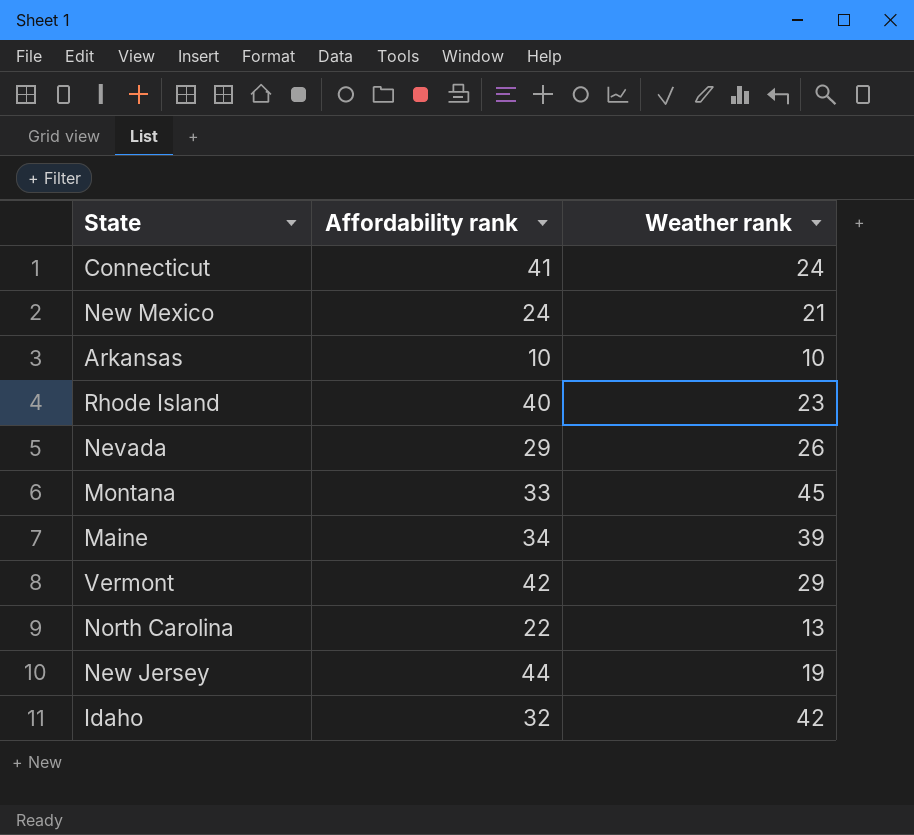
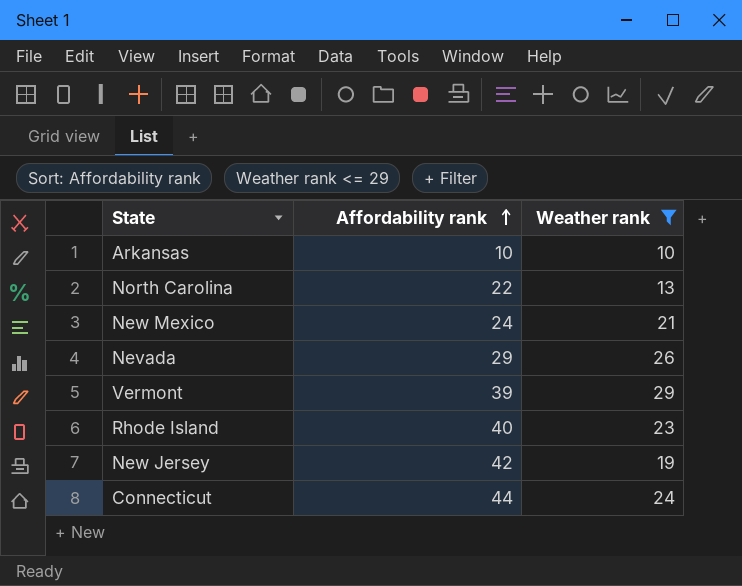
filter: none -> Weather rank <= 29
row order: none -> Affordability rank ascending
Vermont | Affordability rank: 42 -> 39
New Jersey | Affordability rank: 44 -> 42
Connecticut | Affordability rank: 41 -> 44

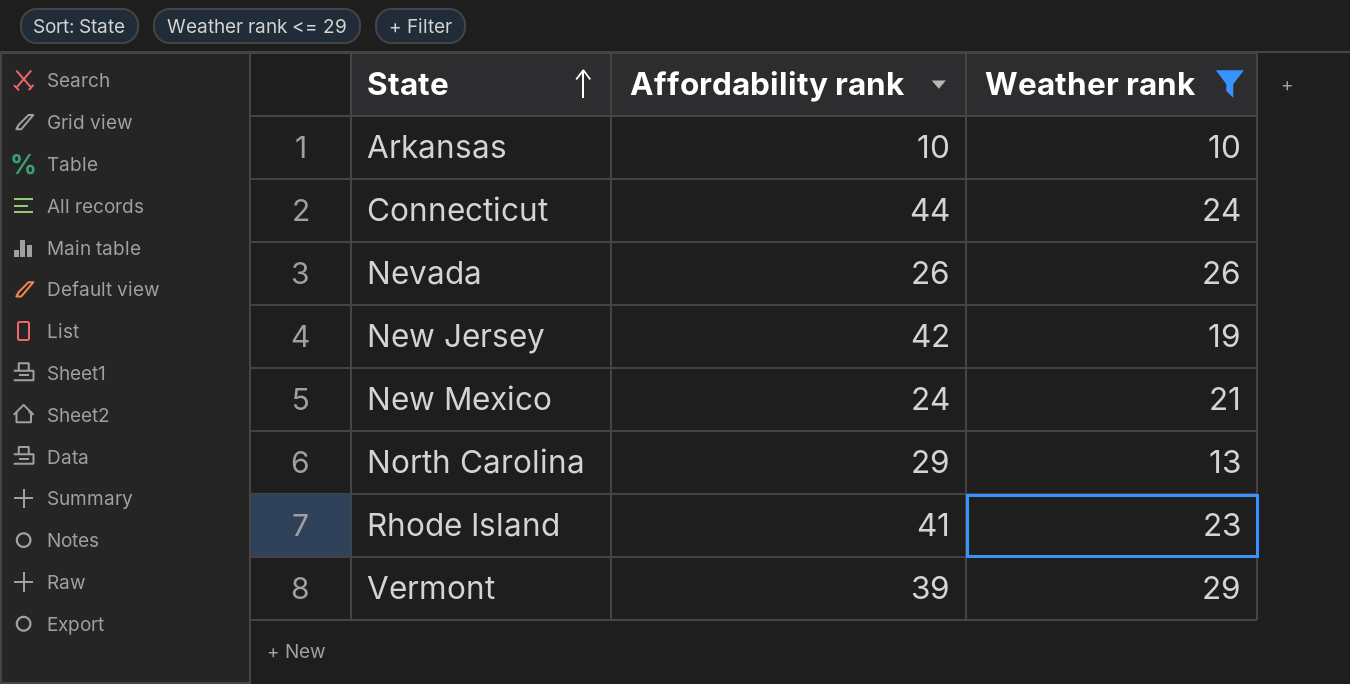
row order: Affordability rank ascending -> State ascending
Nevada | Affordability rank: 29 -> 26
North Carolina | Affordability rank: 22 -> 29
Rhode Island | Affordability rank: 40 -> 41

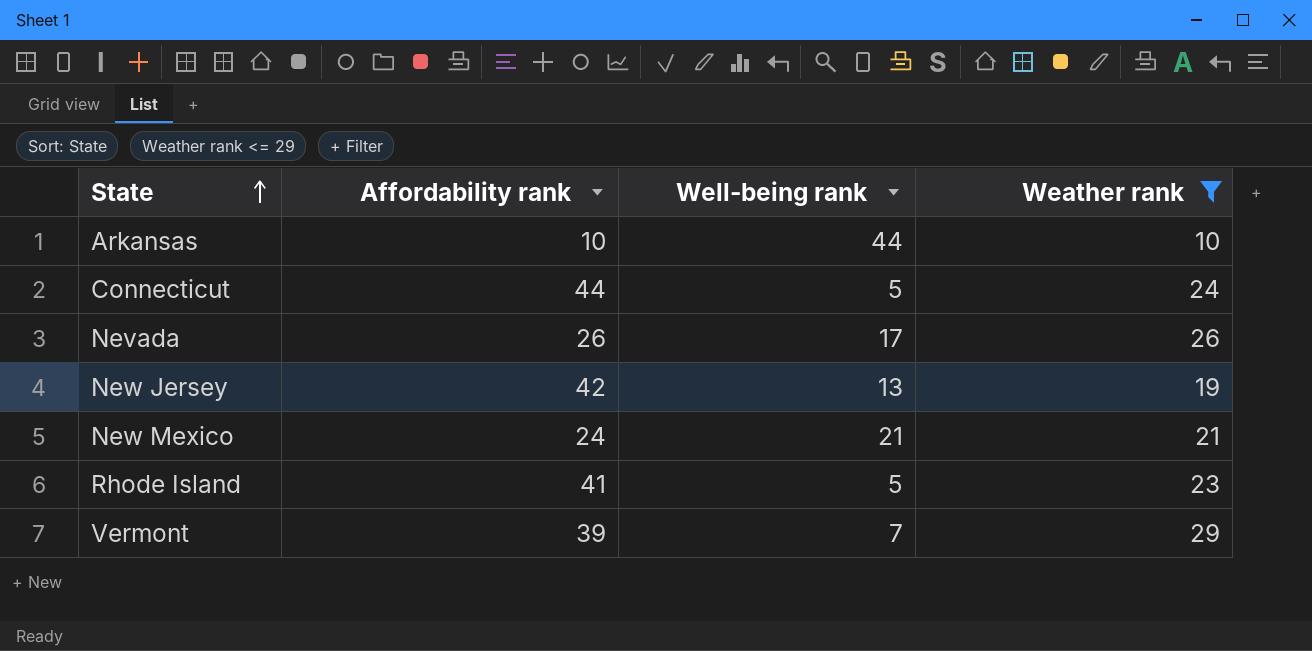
column Well-being rank | position: none -> 3
row North Carolina: 29 | 13 -> none

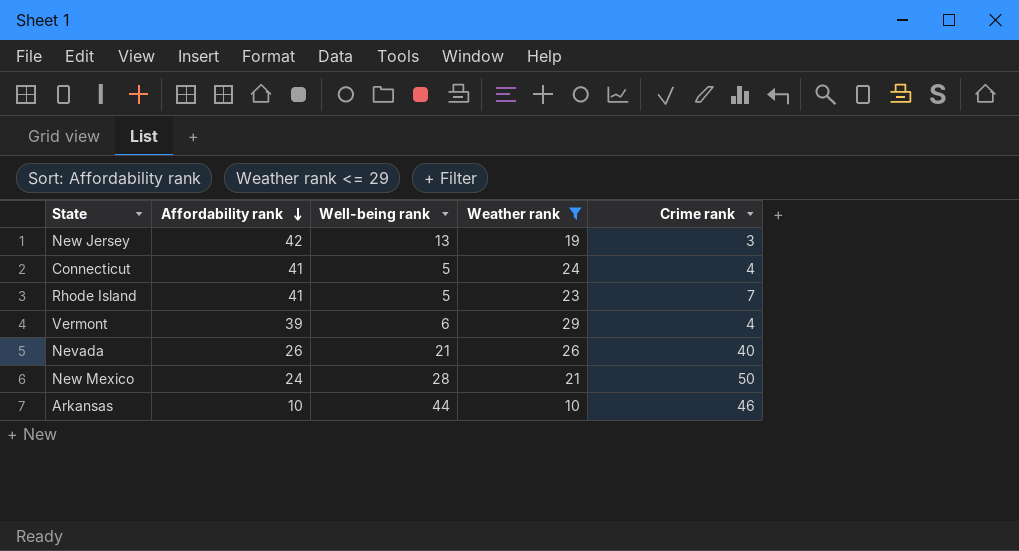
row order: State ascending -> Affordability rank descending
column Crime rank | position: none -> 5
Connecticut | Affordability rank: 44 -> 41
Vermont | Well-being rank: 7 -> 6
Nevada | Well-being rank: 17 -> 21
New Mexico | Well-being rank: 21 -> 28

